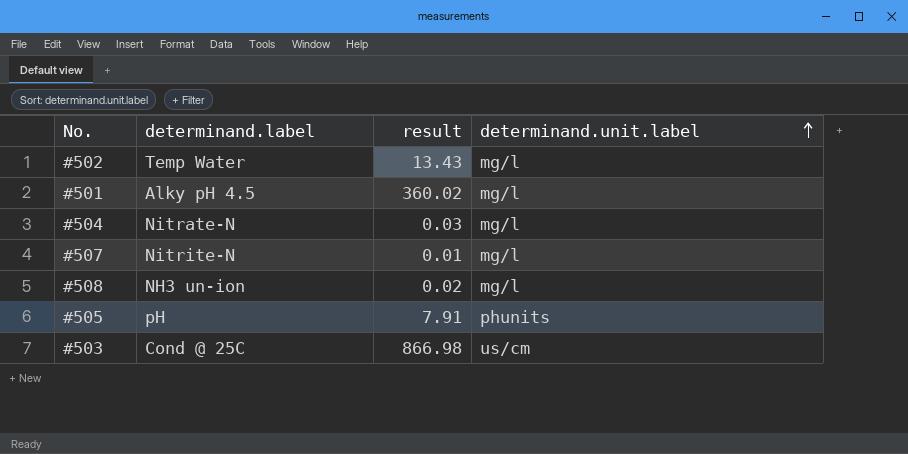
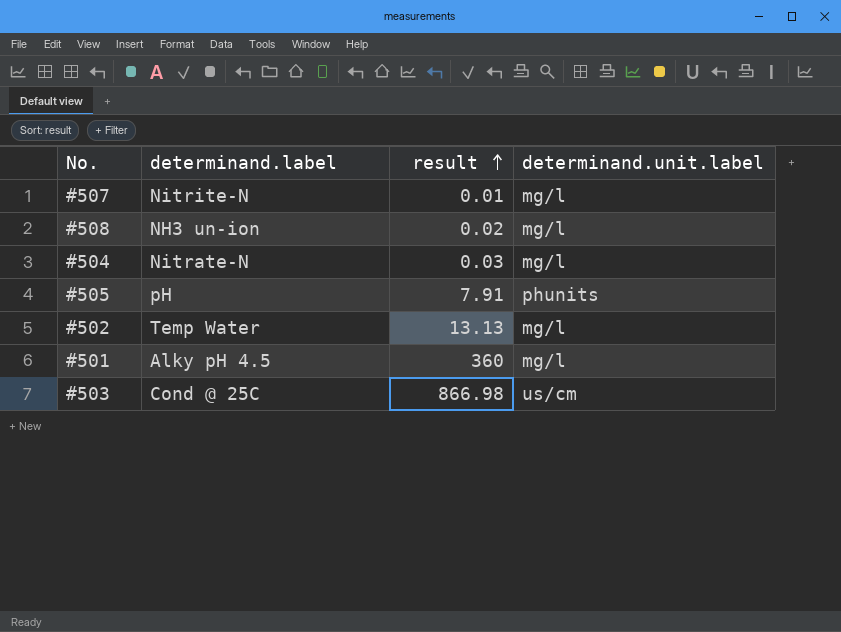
row order: determinand.unit.label ascending -> result ascending
#502 | result: 13.43 -> 13.13
#501 | result: 360.02 -> 360

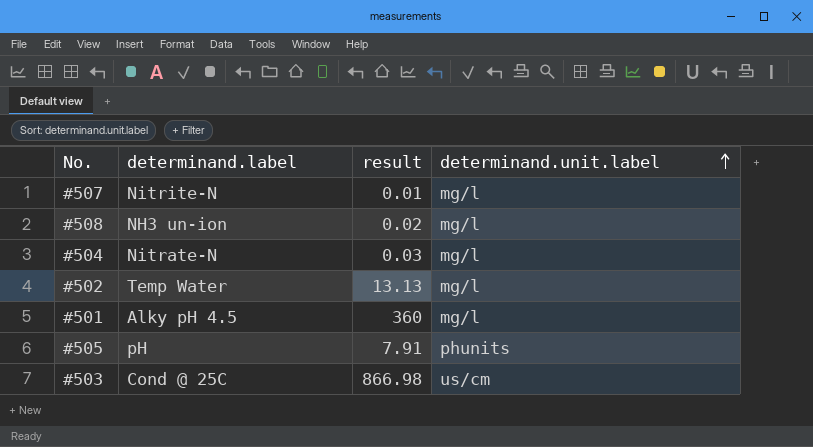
row order: result ascending -> determinand.unit.label ascending

